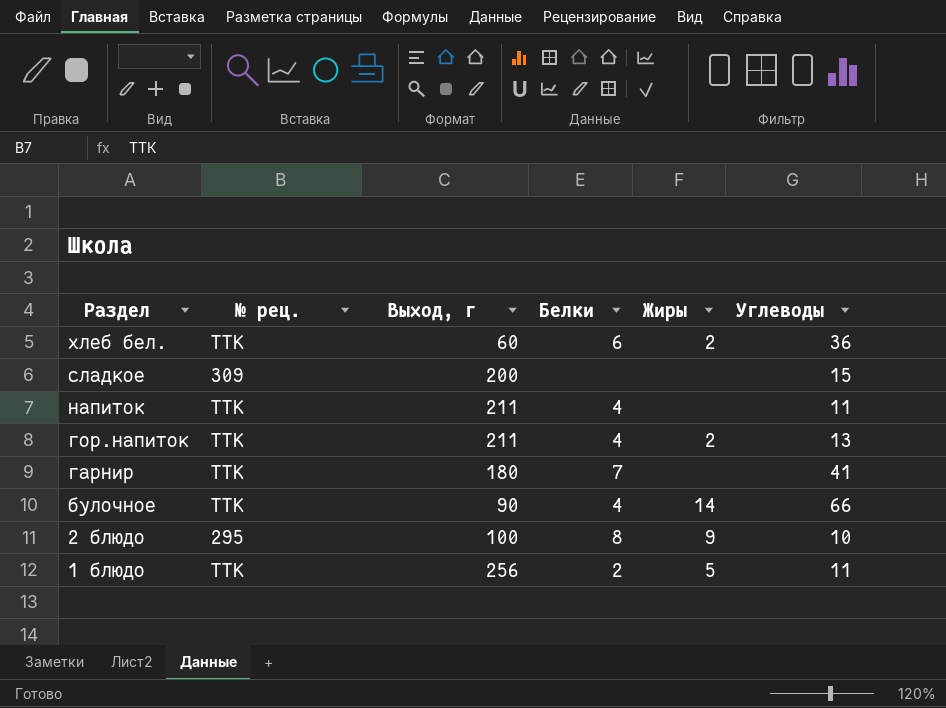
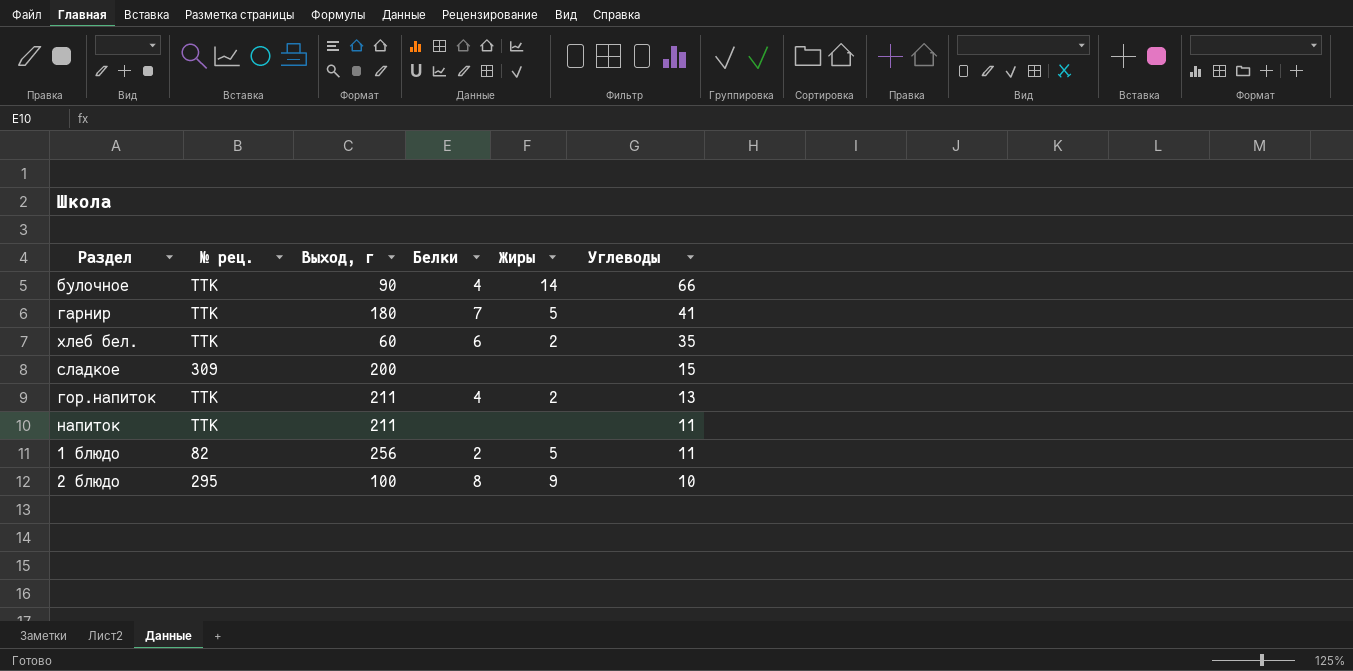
row order: Раздел descending -> Углеводы descending
гарнир | Жиры: none -> 5
хлеб бел. | Углеводы: 36 -> 35
напиток | Белки: 4 -> none
1 блюдо | № рец.: ТТК -> 82

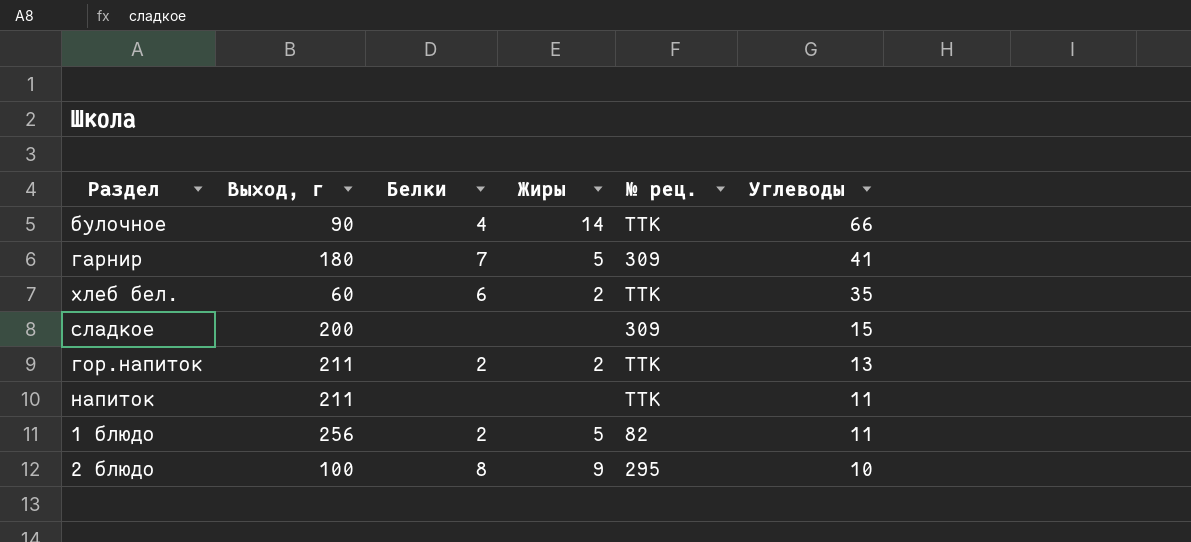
column № рец. | position: 2 -> 5
гарнир | № рец.: ТТК -> 309
гор.напиток | Белки: 4 -> 2

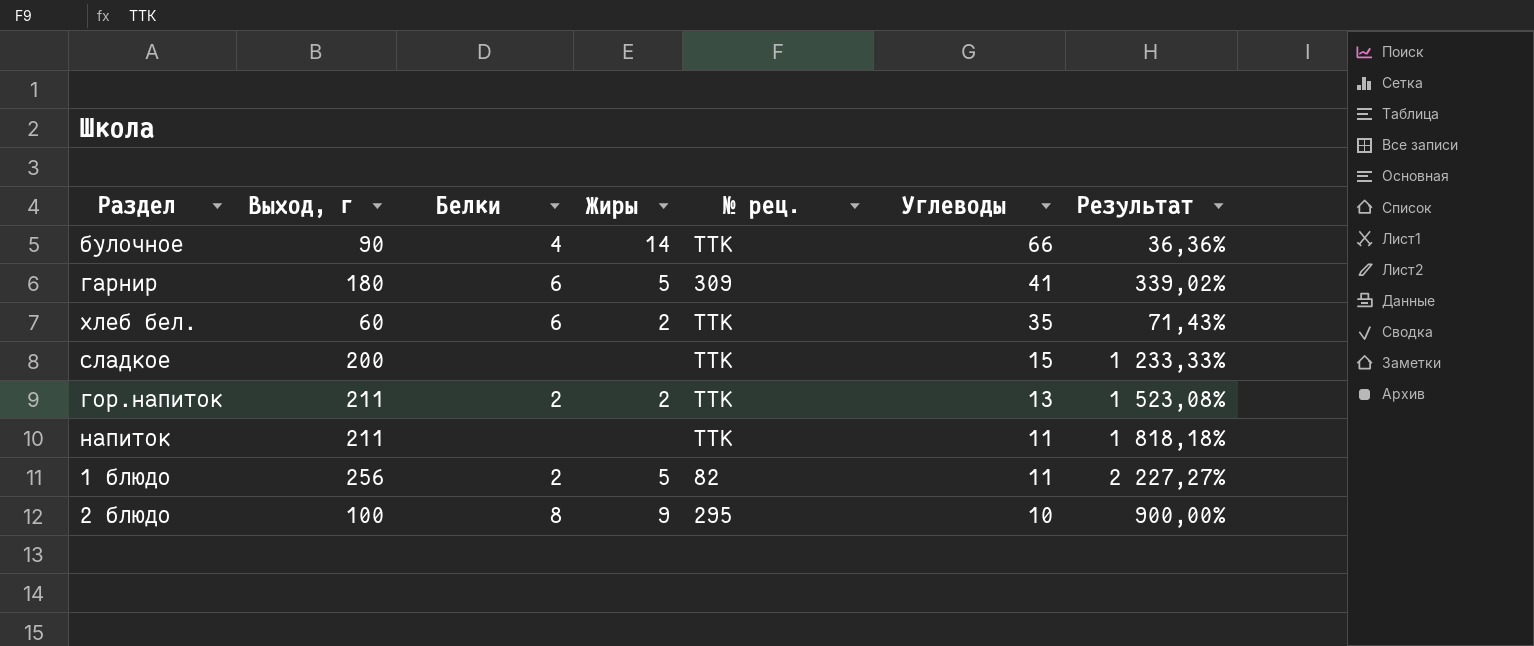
column Результат | formula: none -> ([Выход, г] - [Углеводы]) / [Углеводы]
гарнир | Белки: 7 -> 6
сладкое | № рец.: 309 -> ТТК

